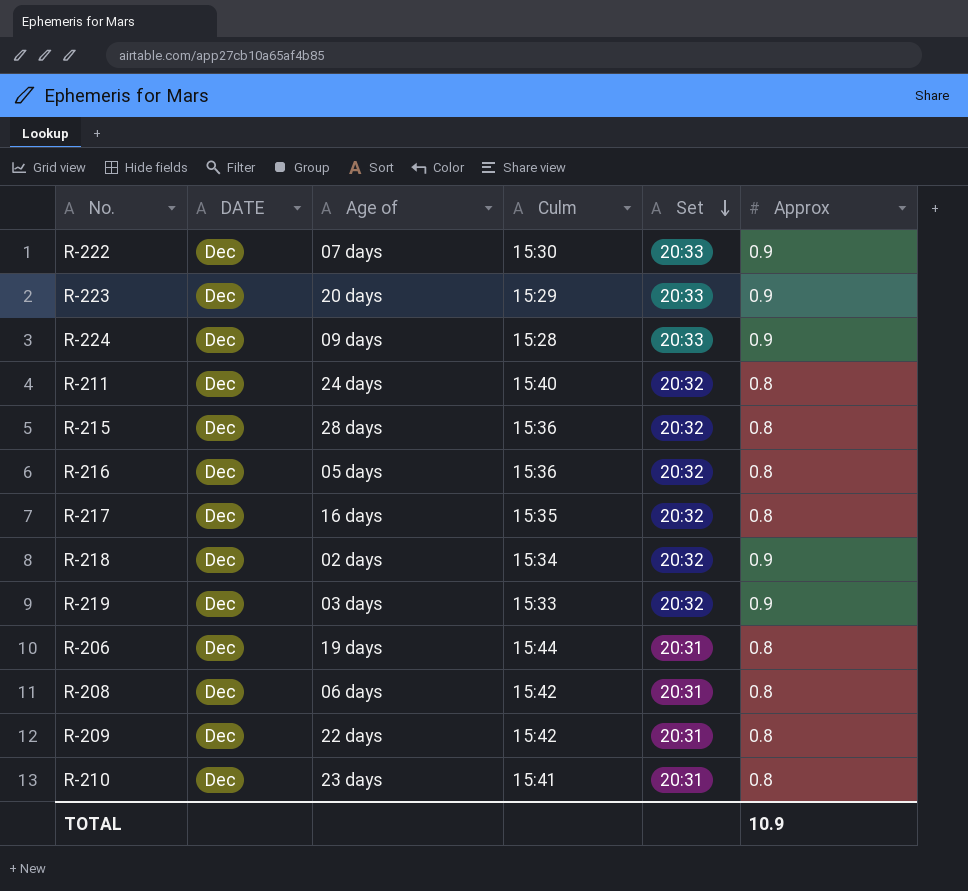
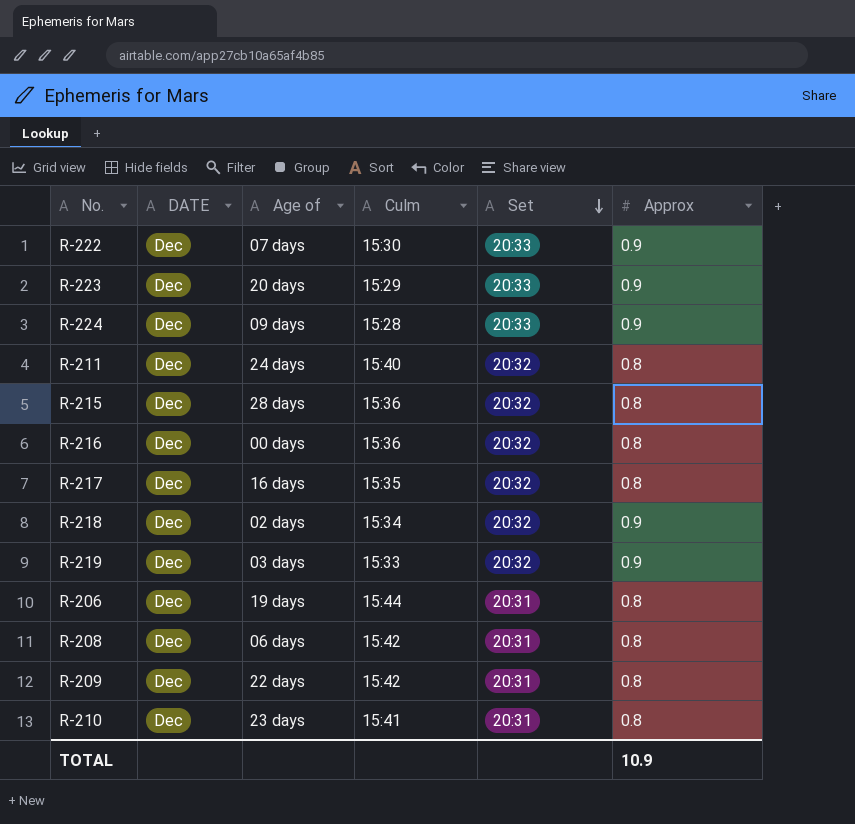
R-216 | Age of: 05 days -> 00 days

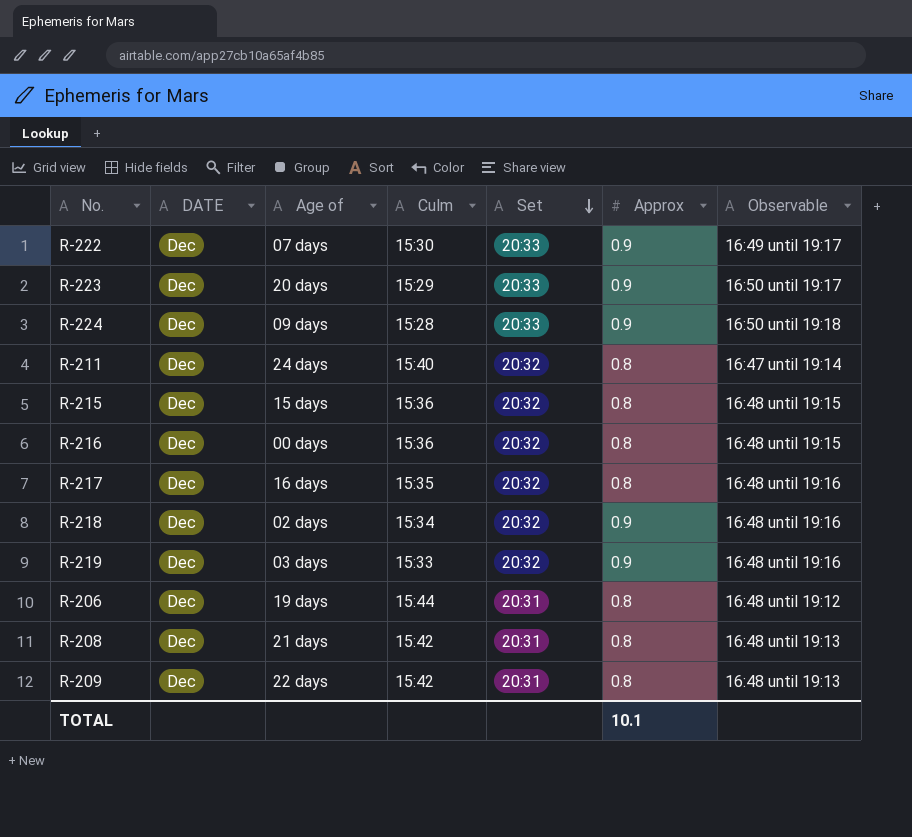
column Observable | position: none -> 7
row R-210: Dec | 23 days | 15:41 | 20:31 | 0.8 -> none
R-215 | Age of: 28 days -> 15 days
R-208 | Age of: 06 days -> 21 days
TOTAL | Approx: 10.9 -> 10.1

